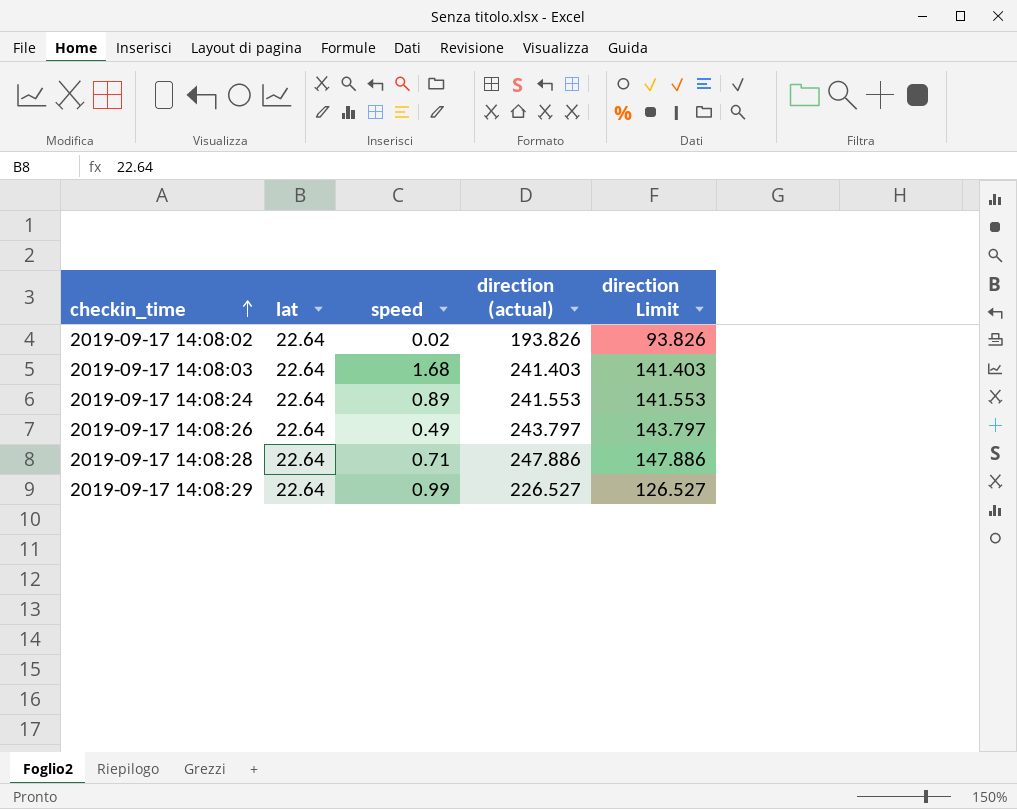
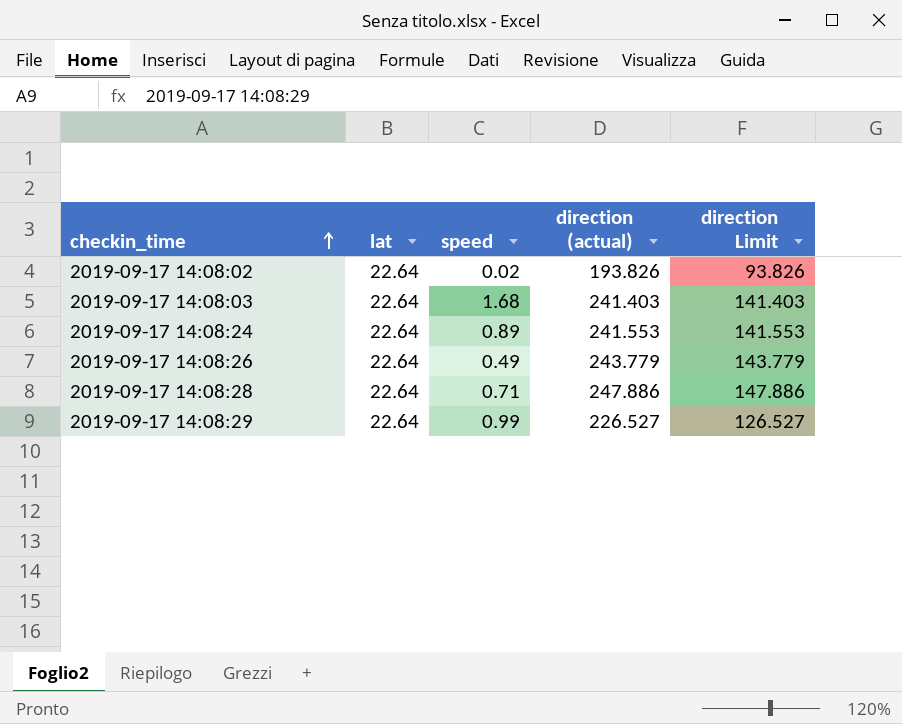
2019-09-17 14:08:26 | direction (actual): 243.797 -> 243.779
2019-09-17 14:08:26 | direction Limit: 143.797 -> 143.779

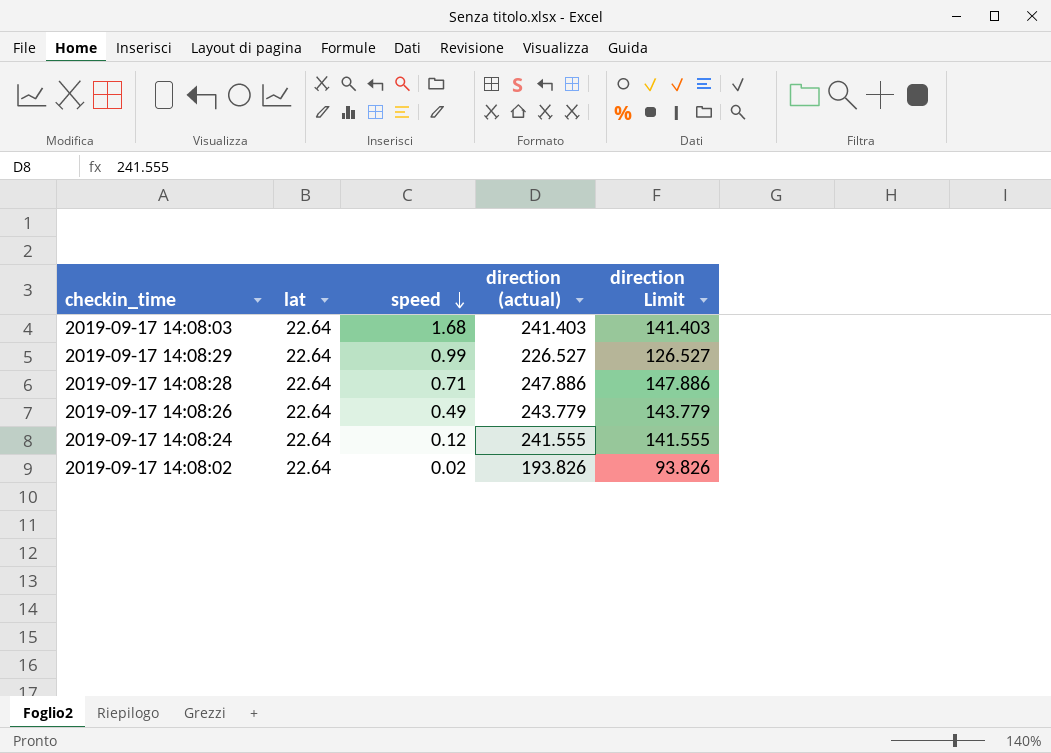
row order: checkin_time ascending -> speed descending
2019-09-17 14:08:24 | speed: 0.89 -> 0.12
2019-09-17 14:08:24 | direction (actual): 241.553 -> 241.555
2019-09-17 14:08:24 | direction Limit: 141.553 -> 141.555

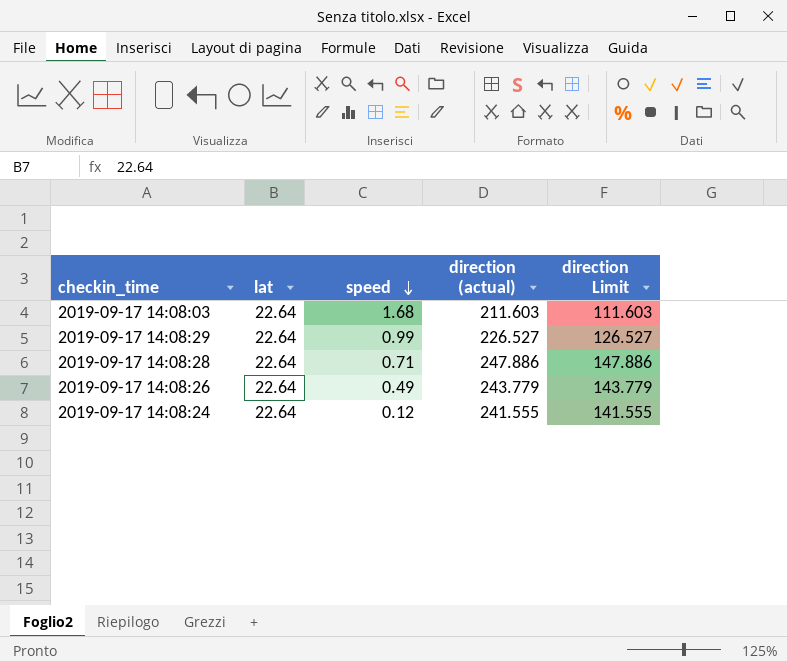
row 2019-09-17 14:08:02: 22.64 | 0.02 | 193.826 | 93.826 -> none
2019-09-17 14:08:03 | direction (actual): 241.403 -> 211.603
2019-09-17 14:08:03 | direction Limit: 141.403 -> 111.603

